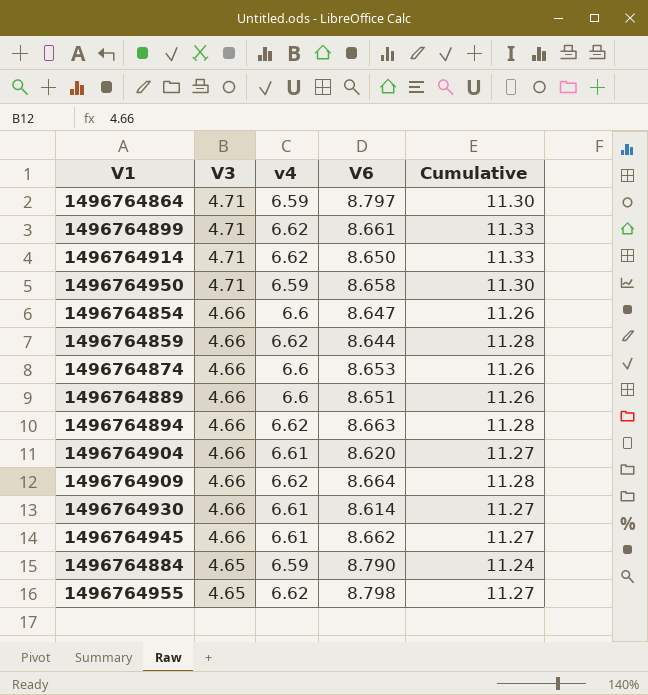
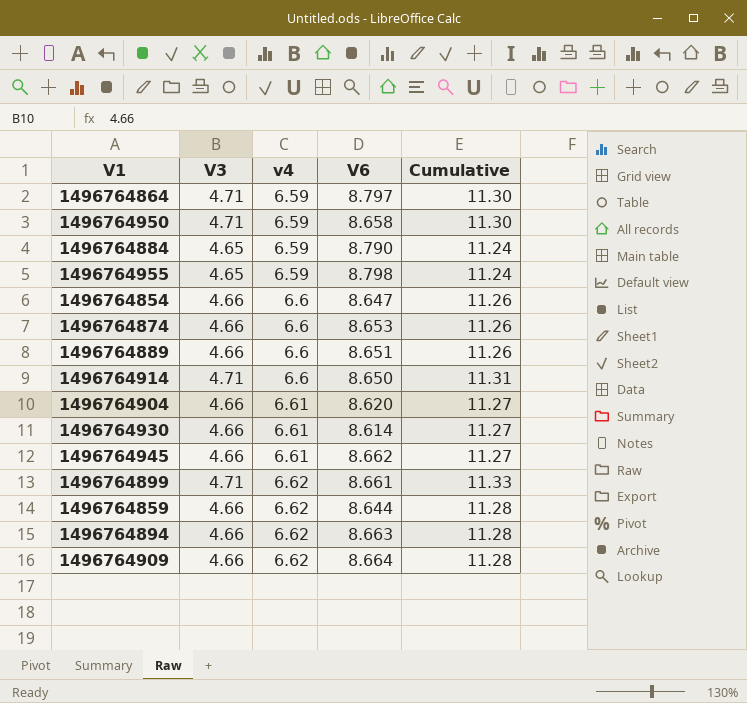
row order: V3 descending -> v4 ascending
1496764955 | v4: 6.62 -> 6.59
1496764955 | Cumulative: 11.27 -> 11.24
1496764914 | v4: 6.62 -> 6.6
1496764914 | Cumulative: 11.33 -> 11.31

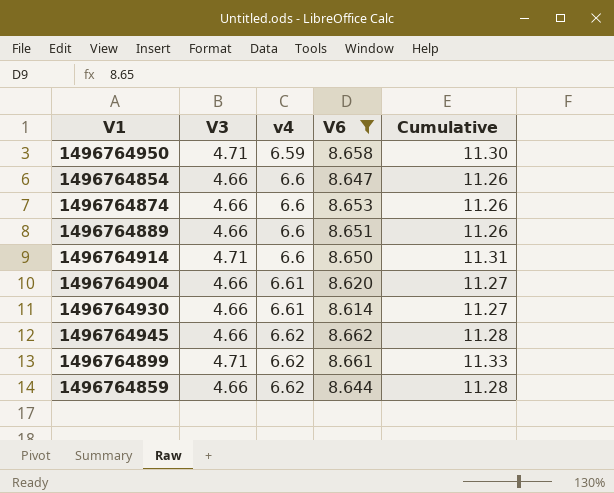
filter: none -> V6 <= 8.662
1496764945 | v4: 6.61 -> 6.62
1496764945 | Cumulative: 11.27 -> 11.28

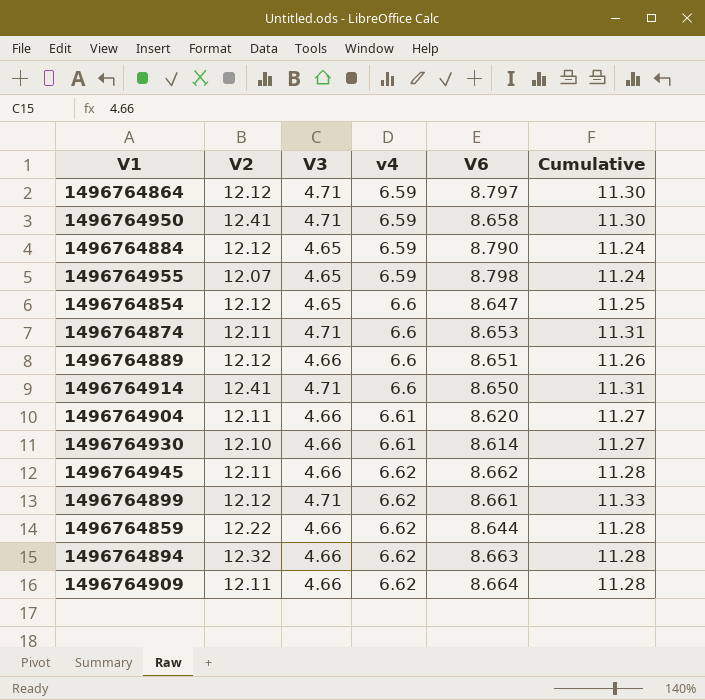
filter: V6 <= 8.662 -> none
column V2 | position: none -> 2
1496764854 | V3: 4.66 -> 4.65
1496764854 | Cumulative: 11.26 -> 11.25
1496764874 | V3: 4.66 -> 4.71
1496764874 | Cumulative: 11.26 -> 11.31

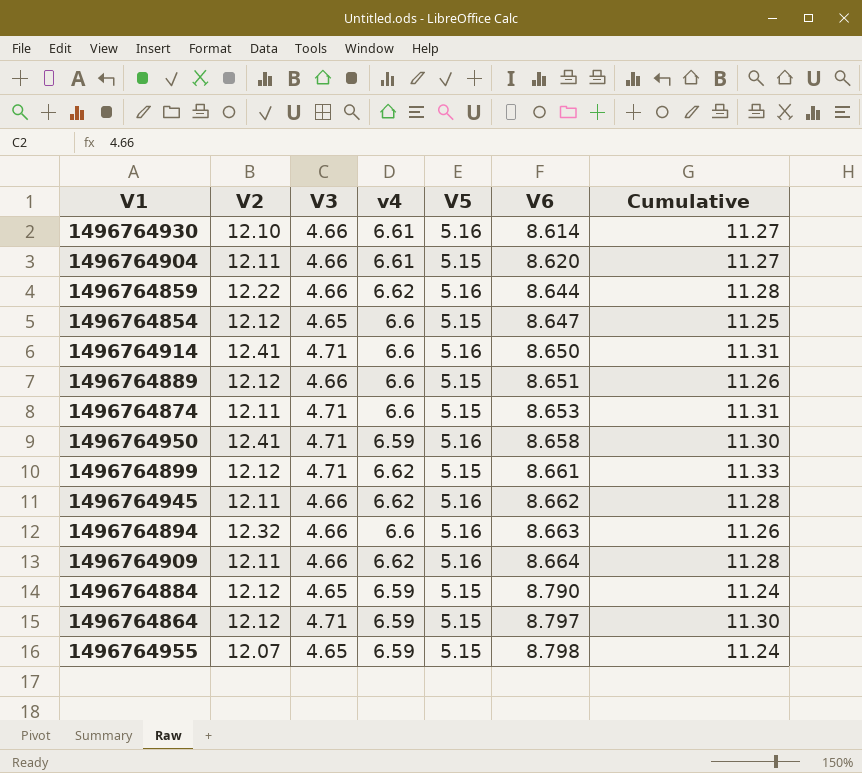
row order: v4 ascending -> V6 ascending
column V5 | position: none -> 5
1496764894 | v4: 6.62 -> 6.6
1496764894 | Cumulative: 11.28 -> 11.26

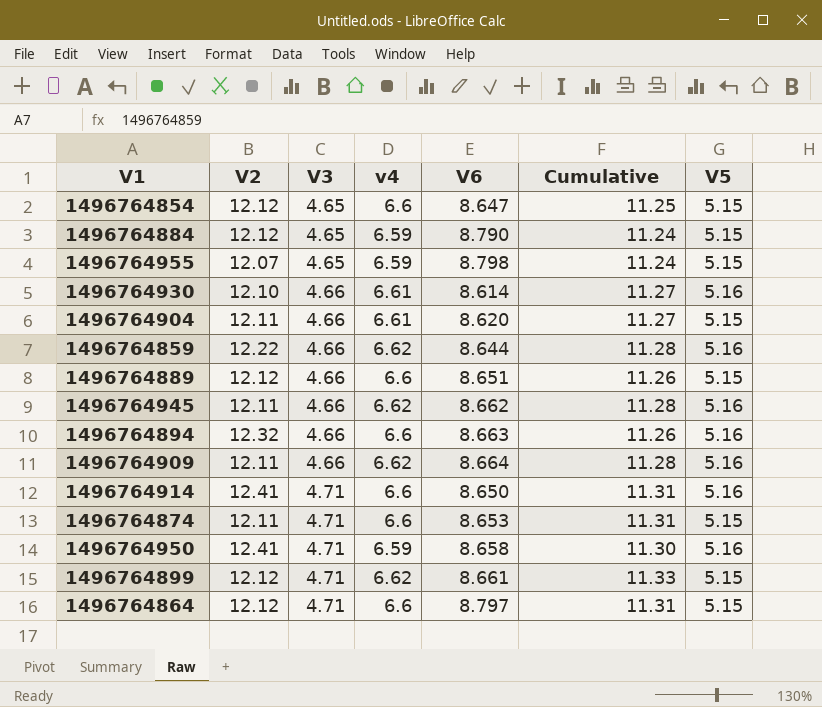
row order: V6 ascending -> V3 ascending
column V5 | position: 5 -> 7
1496764864 | v4: 6.59 -> 6.6
1496764864 | Cumulative: 11.30 -> 11.31

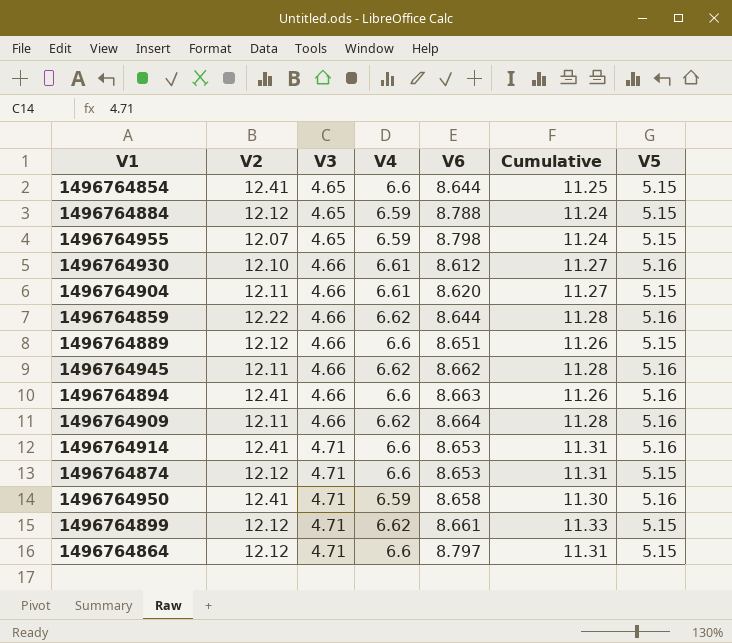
column name: v4 -> V4
1496764854 | V2: 12.12 -> 12.41
1496764854 | V6: 8.647 -> 8.644
1496764884 | V6: 8.790 -> 8.788
1496764930 | V6: 8.614 -> 8.612
1496764894 | V2: 12.32 -> 12.41
1496764914 | V6: 8.650 -> 8.653
1496764874 | V2: 12.11 -> 12.12

